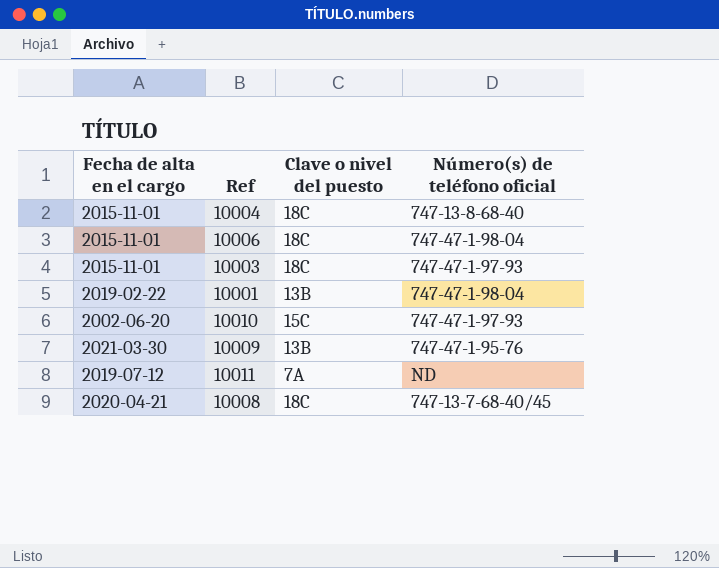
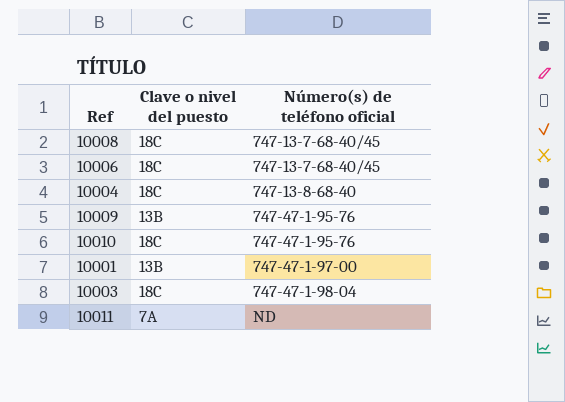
row order: none -> Número(s) de teléfono oficial ascending
column Fecha de alta en el cargo | position: 1 -> none
10006 | Número(s) de teléfono oficial: 747-47-1-98-04 -> 747-13-7-68-40/45
10010 | Clave o nivel del puesto: 15C -> 18C
10010 | Número(s) de teléfono oficial: 747-47-1-97-93 -> 747-47-1-95-76
10001 | Número(s) de teléfono oficial: 747-47-1-98-04 -> 747-47-1-97-00
10003 | Número(s) de teléfono oficial: 747-47-1-97-93 -> 747-47-1-98-04

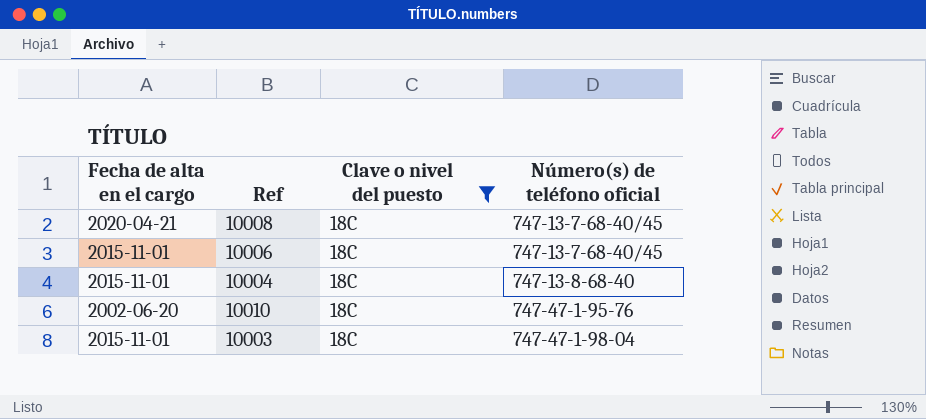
filter: none -> Clave o nivel del puesto = 18C
column Fecha de alta en el cargo | position: none -> 1

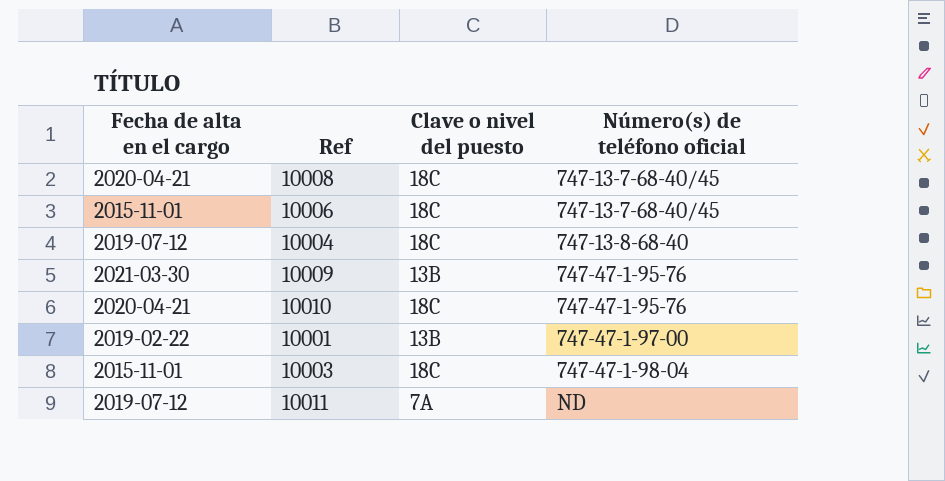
filter: Clave o nivel del puesto = 18C -> none
10004 | Fecha de alta en el cargo: 2015-11-01 -> 2019-07-12
10010 | Fecha de alta en el cargo: 2002-06-20 -> 2020-04-21

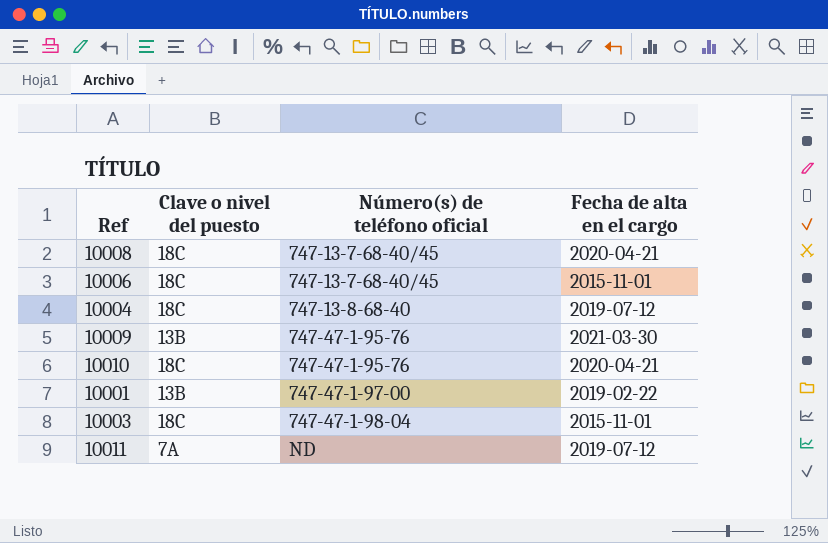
column Fecha de alta en el cargo | position: 1 -> 4

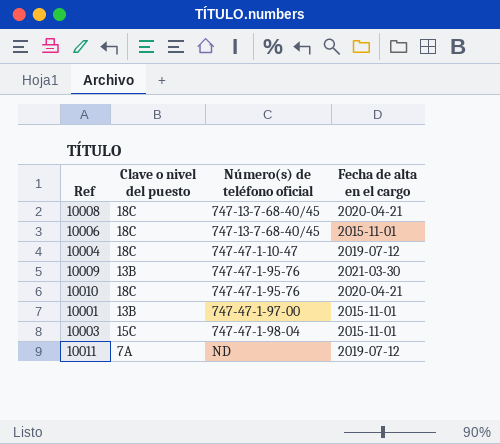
10004 | Número(s) de teléfono oficial: 747-13-8-68-40 -> 747-47-1-10-47
10001 | Fecha de alta en el cargo: 2019-02-22 -> 2015-11-01
10003 | Clave o nivel del puesto: 18C -> 15C

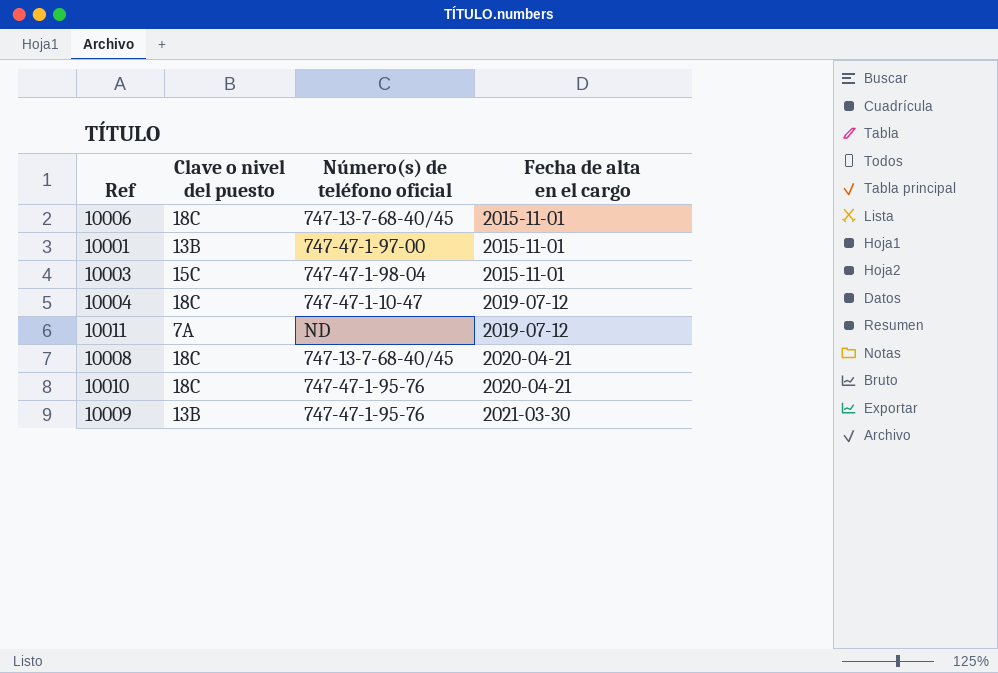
row order: Número(s) de teléfono oficial ascending -> Fecha de alta en el cargo ascending

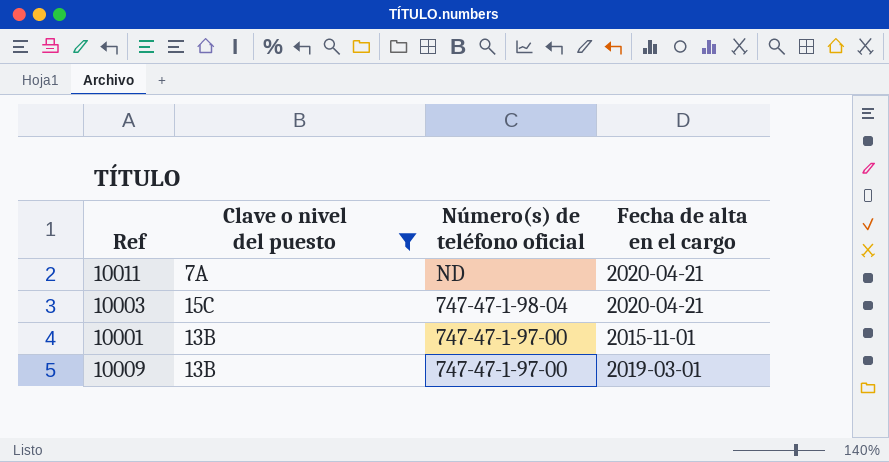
filter: none -> Clave o nivel del puesto != 18C
row order: Fecha de alta en el cargo ascending -> Número(s) de teléfono oficial descending
10011 | Fecha de alta en el cargo: 2019-07-12 -> 2020-04-21
10003 | Fecha de alta en el cargo: 2015-11-01 -> 2020-04-21
10009 | Número(s) de teléfono oficial: 747-47-1-95-76 -> 747-47-1-97-00
10009 | Fecha de alta en el cargo: 2021-03-30 -> 2019-03-01

